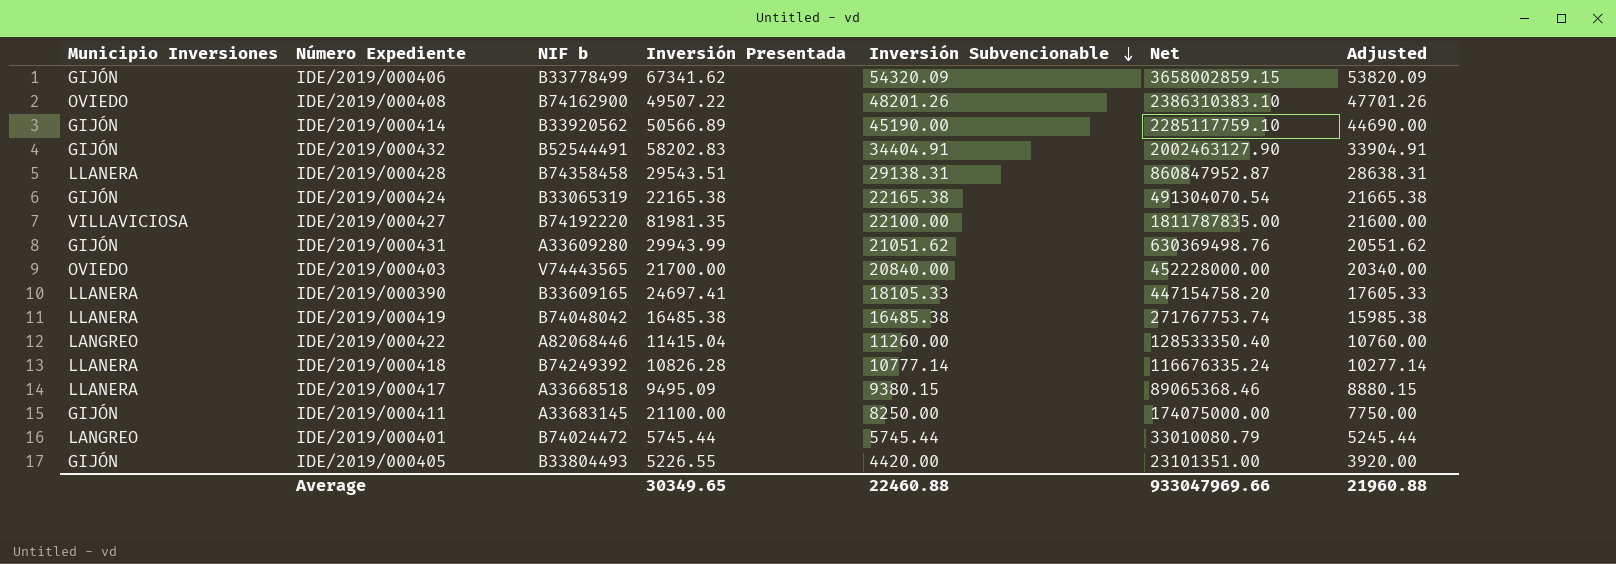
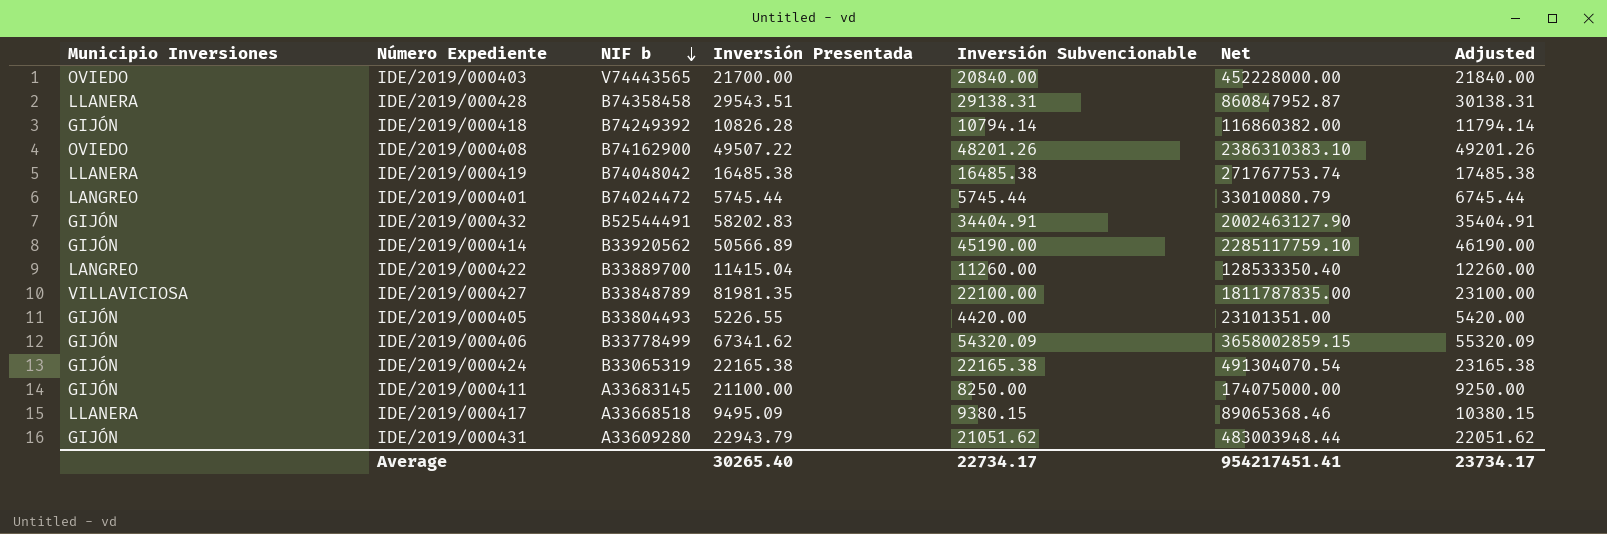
row order: Inversión Subvencionable descending -> NIF b descending
column Adjusted | formula: [Inversión Subvencionable] - 500 -> [Inversión Subvencionable] + 1000
row IDE/2019/000390: LLANERA | B33609165 | 24697.41 | 18105.33 | 447154758.20 | 17605.33 -> none
IDE/2019/000418 | Municipio Inversiones: LLANERA -> GIJÓN
IDE/2019/000418 | Inversión Subvencionable: 10777.14 -> 10794.14
IDE/2019/000418 | Net: 116676335.24 -> 116860382.00
IDE/2019/000422 | NIF b: A82068446 -> B33889700
IDE/2019/000427 | NIF b: B74192220 -> B33848789
IDE/2019/000431 | Inversión Presentada: 29943.99 -> 22943.79
IDE/2019/000431 | Net: 630369498.76 -> 483003948.44
Average | Inversión Presentada: 30349.65 -> 30265.40
Average | Inversión Subvencionable: 22460.88 -> 22734.17
Average | Net: 933047969.66 -> 954217451.41
Average | Adjusted: 21960.88 -> 23734.17

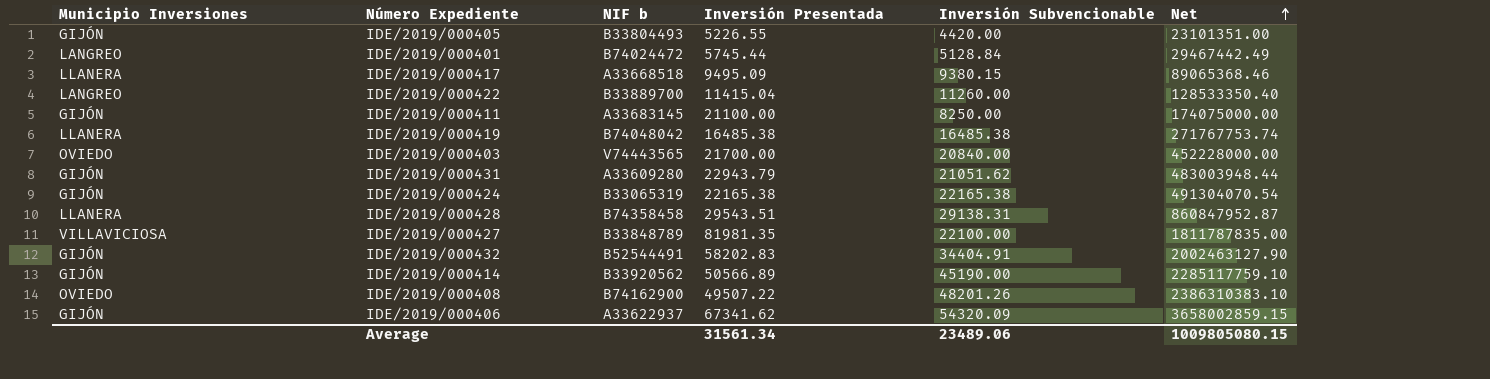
row order: NIF b descending -> Net ascending
column Adjusted | formula: [Inversión Subvencionable] + 1000 -> none
row IDE/2019/000418: GIJÓN | B74249392 | 10826.28 | 10794.14 | 116860382.00 | 11794.14 -> none
IDE/2019/000401 | Inversión Subvencionable: 5745.44 -> 5128.84
IDE/2019/000401 | Net: 33010080.79 -> 29467442.49
IDE/2019/000406 | NIF b: B33778499 -> A33622937
Average | Inversión Presentada: 30265.40 -> 31561.34
Average | Inversión Subvencionable: 22734.17 -> 23489.06
Average | Net: 954217451.41 -> 1009805080.15

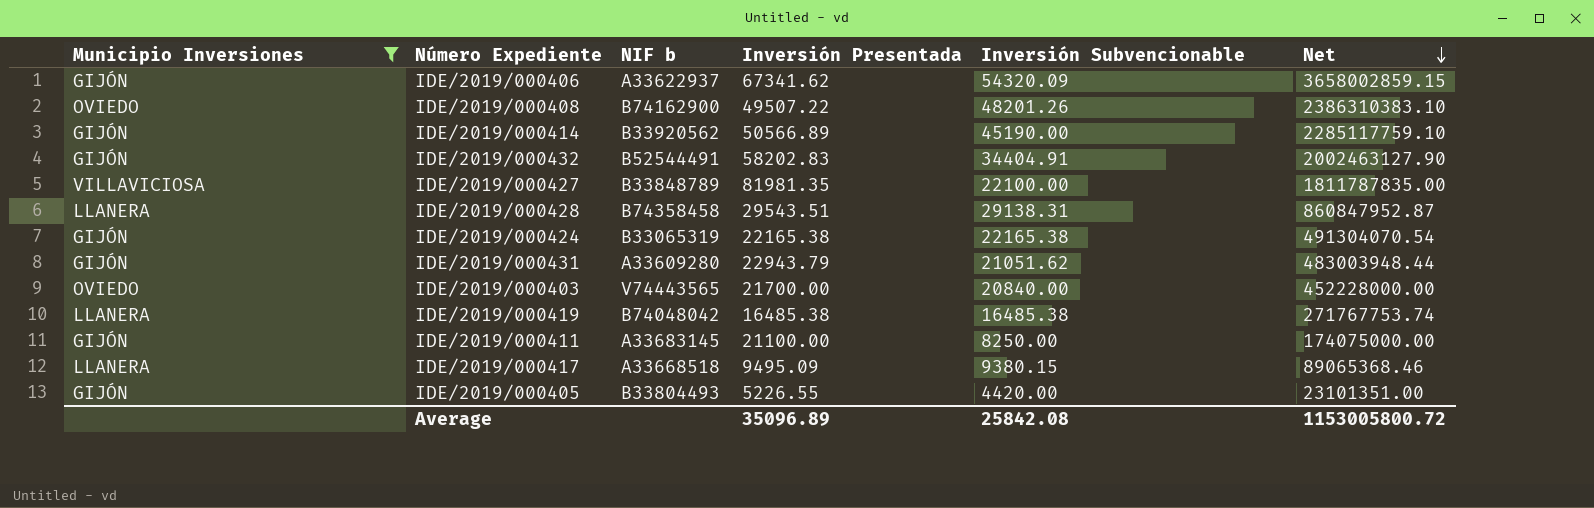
filter: none -> Municipio Inversiones != LANGREO
row order: Net ascending -> Net descending
Average | Inversión Presentada: 31561.34 -> 35096.89
Average | Inversión Subvencionable: 23489.06 -> 25842.08
Average | Net: 1009805080.15 -> 1153005800.72

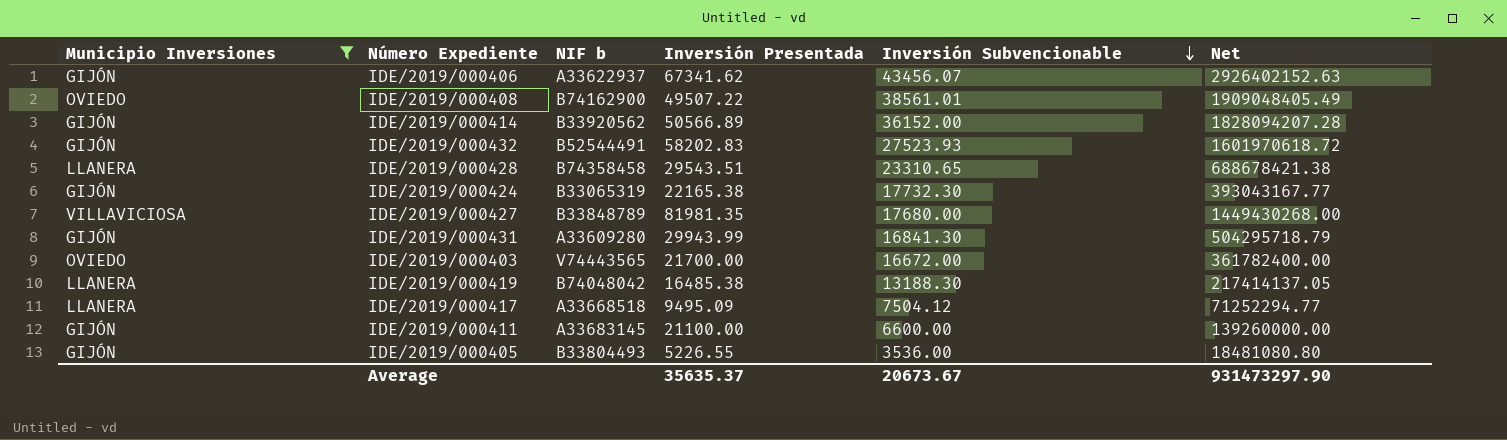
row order: Net descending -> Inversión Subvencionable descending
IDE/2019/000406 | Inversión Subvencionable: 54320.09 -> 43456.07
IDE/2019/000406 | Net: 3658002859.15 -> 2926402152.63
IDE/2019/000408 | Inversión Subvencionable: 48201.26 -> 38561.01
IDE/2019/000408 | Net: 2386310383.10 -> 1909048405.49
IDE/2019/000414 | Inversión Subvencionable: 45190.00 -> 36152.00
IDE/2019/000414 | Net: 2285117759.10 -> 1828094207.28
IDE/2019/000432 | Inversión Subvencionable: 34404.91 -> 27523.93
IDE/2019/000432 | Net: 2002463127.90 -> 1601970618.72
IDE/2019/000428 | Inversión Subvencionable: 29138.31 -> 23310.65
IDE/2019/000428 | Net: 860847952.87 -> 688678421.38
IDE/2019/000424 | Inversión Subvencionable: 22165.38 -> 17732.30
IDE/2019/000424 | Net: 491304070.54 -> 393043167.77
IDE/2019/000427 | Inversión Subvencionable: 22100.00 -> 17680.00
IDE/2019/000427 | Net: 1811787835.00 -> 1449430268.00
IDE/2019/000431 | Inversión Presentada: 22943.79 -> 29943.99
IDE/2019/000431 | Inversión Subvencionable: 21051.62 -> 16841.30
IDE/2019/000431 | Net: 483003948.44 -> 504295718.79
IDE/2019/000403 | Inversión Subvencionable: 20840.00 -> 16672.00
IDE/2019/000403 | Net: 452228000.00 -> 361782400.00
IDE/2019/000419 | Inversión Subvencionable: 16485.38 -> 13188.30
IDE/2019/000419 | Net: 271767753.74 -> 217414137.05
IDE/2019/000417 | Inversión Subvencionable: 9380.15 -> 7504.12
IDE/2019/000417 | Net: 89065368.46 -> 71252294.77
IDE/2019/000411 | Inversión Subvencionable: 8250.00 -> 6600.00
IDE/2019/000411 | Net: 174075000.00 -> 139260000.00
IDE/2019/000405 | Inversión Subvencionable: 4420.00 -> 3536.00
IDE/2019/000405 | Net: 23101351.00 -> 18481080.80
Average | Inversión Presentada: 35096.89 -> 35635.37
Average | Inversión Subvencionable: 25842.08 -> 20673.67
Average | Net: 1153005800.72 -> 931473297.90

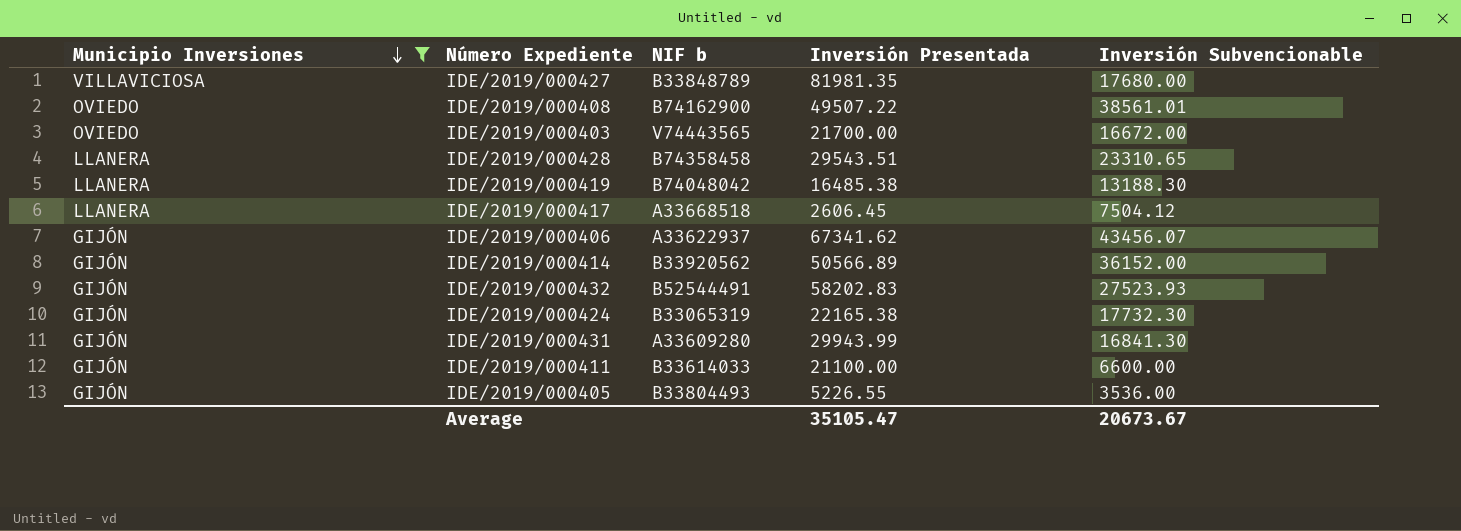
row order: Inversión Subvencionable descending -> Municipio Inversiones descending
column Net | formula: [Inversión Presentada] * [Inversión Subvencionable] -> none
IDE/2019/000417 | Inversión Presentada: 9495.09 -> 2606.45
IDE/2019/000411 | NIF b: A33683145 -> B33614033
Average | Inversión Presentada: 35635.37 -> 35105.47

